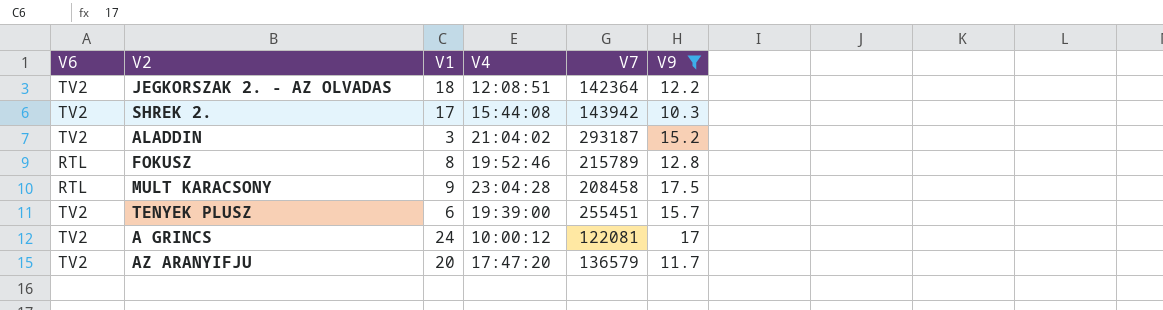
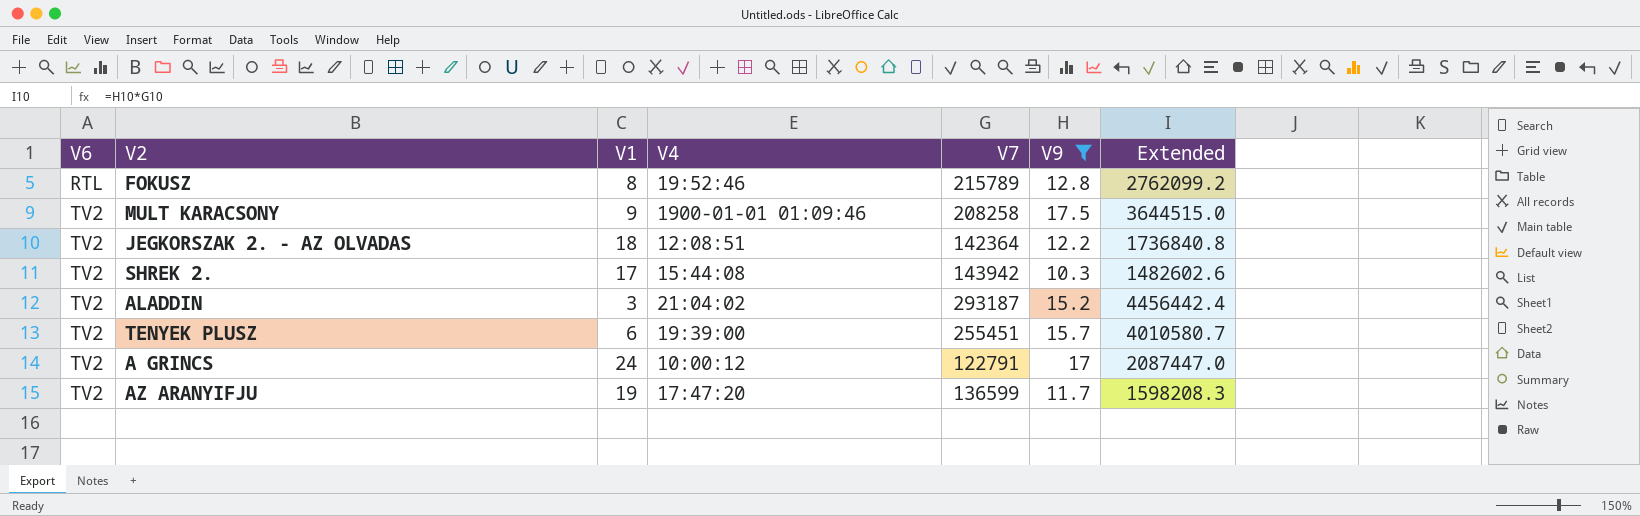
row order: none -> V6 ascending
column Extended | formula: none -> [V7] * [V9]
MULT KARACSONY | V6: RTL -> TV2
MULT KARACSONY | V4: 23:04:28 -> 1900-01-01 01:09:46
MULT KARACSONY | V7: 208458 -> 208258
A GRINCS | V7: 122081 -> 122791
AZ ARANYIFJU | V1: 20 -> 19
AZ ARANYIFJU | V7: 136579 -> 136599

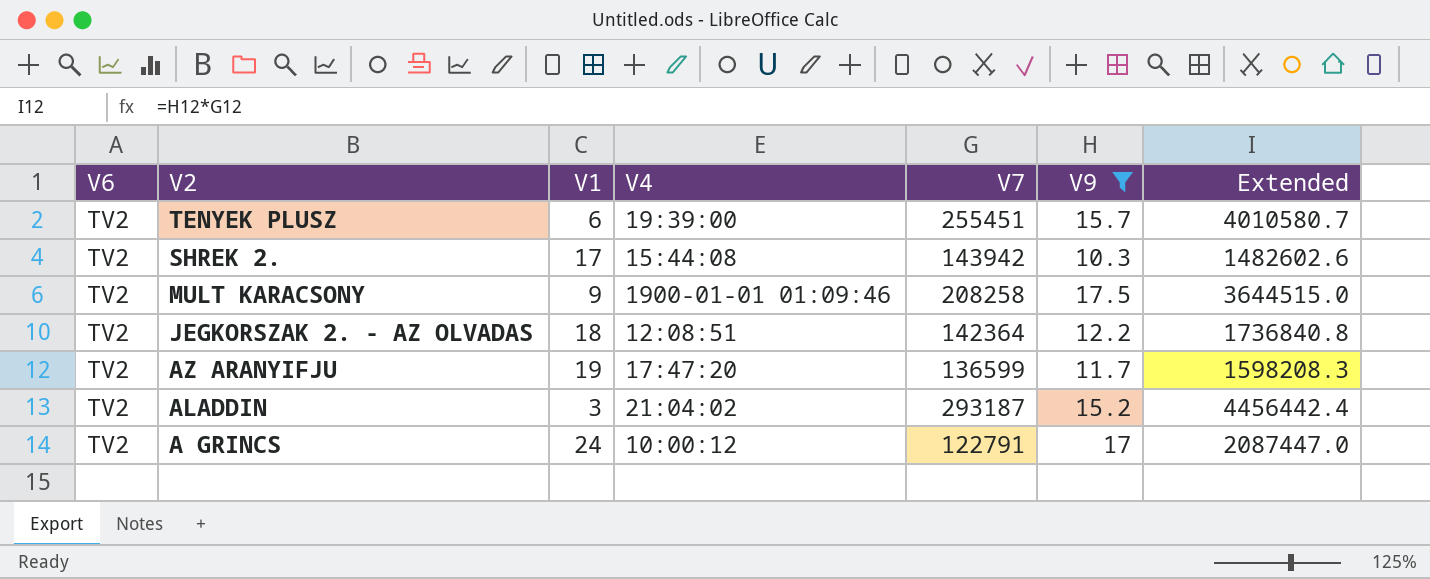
row order: V6 ascending -> V2 descending
row FOKUSZ: RTL | 8 | 19:52:46 | 215789 | 12.8 | 2762099.2 -> none

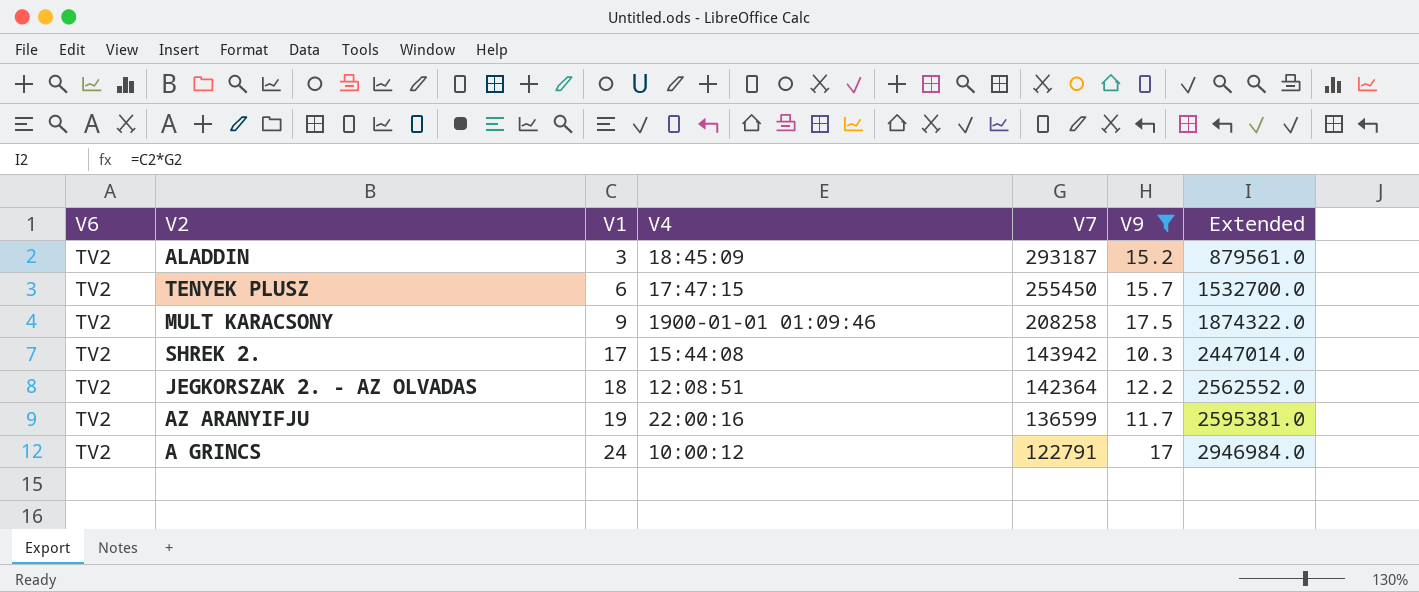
row order: V2 descending -> V1 ascending
column Extended | formula: [V7] * [V9] -> [V1] * [V7]
ALADDIN | V4: 21:04:02 -> 18:45:09
TENYEK PLUSZ | V4: 19:39:00 -> 17:47:15
TENYEK PLUSZ | V7: 255451 -> 255450
AZ ARANYIFJU | V4: 17:47:20 -> 22:00:16

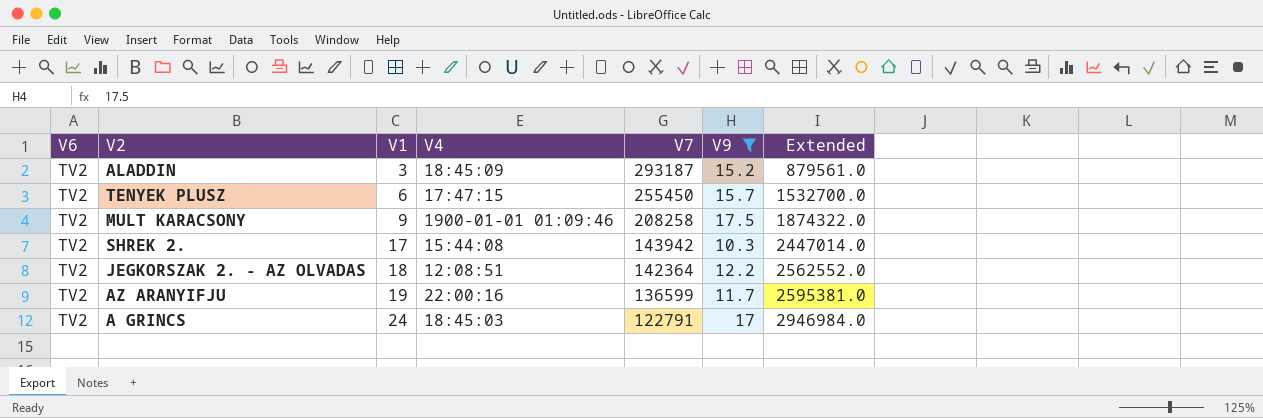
A GRINCS | V4: 10:00:12 -> 18:45:03

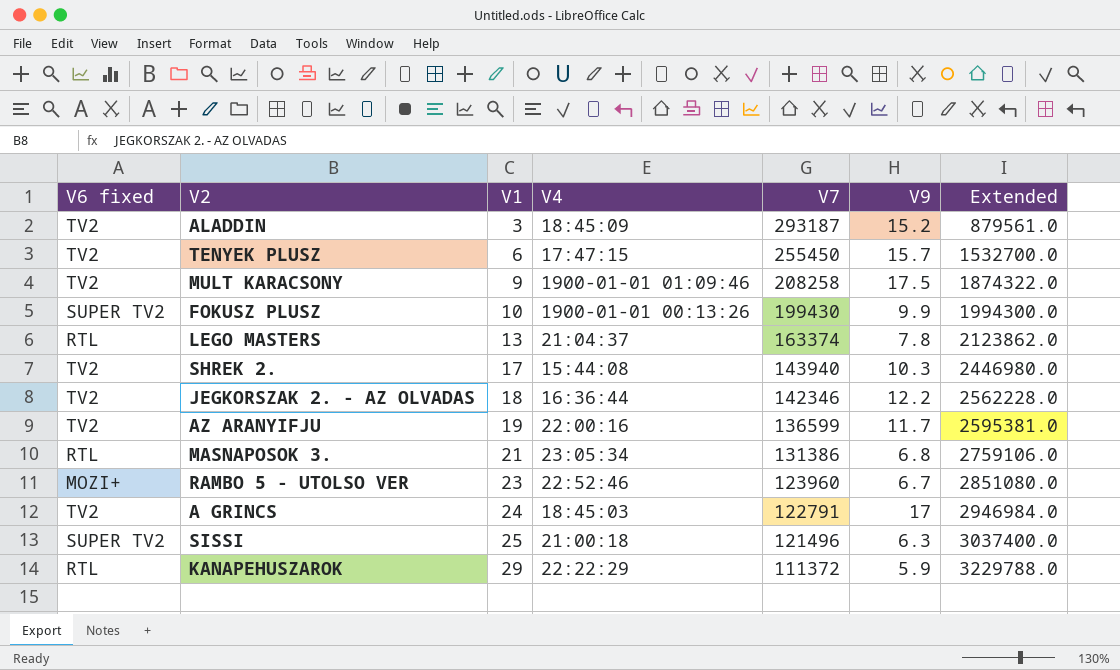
filter: V9 >= 10.3 -> none
column name: V6 -> V6 fixed
SHREK 2. | V7: 143942 -> 143940
SHREK 2. | Extended: 2447014.0 -> 2446980.0
JEGKORSZAK 2. - AZ OLVADAS | V4: 12:08:51 -> 16:36:44
JEGKORSZAK 2. - AZ OLVADAS | V7: 142364 -> 142346
JEGKORSZAK 2. - AZ OLVADAS | Extended: 2562552.0 -> 2562228.0

